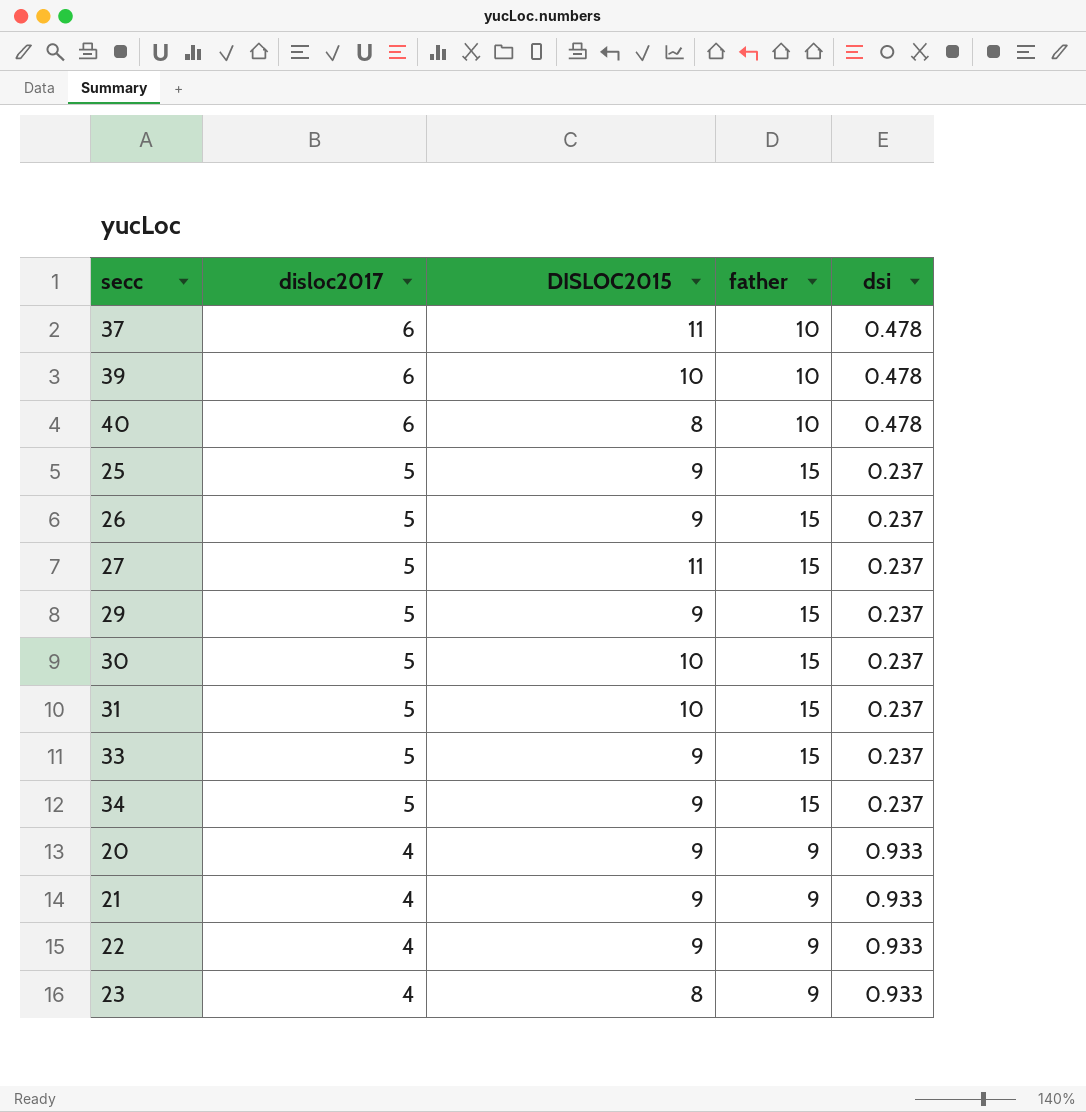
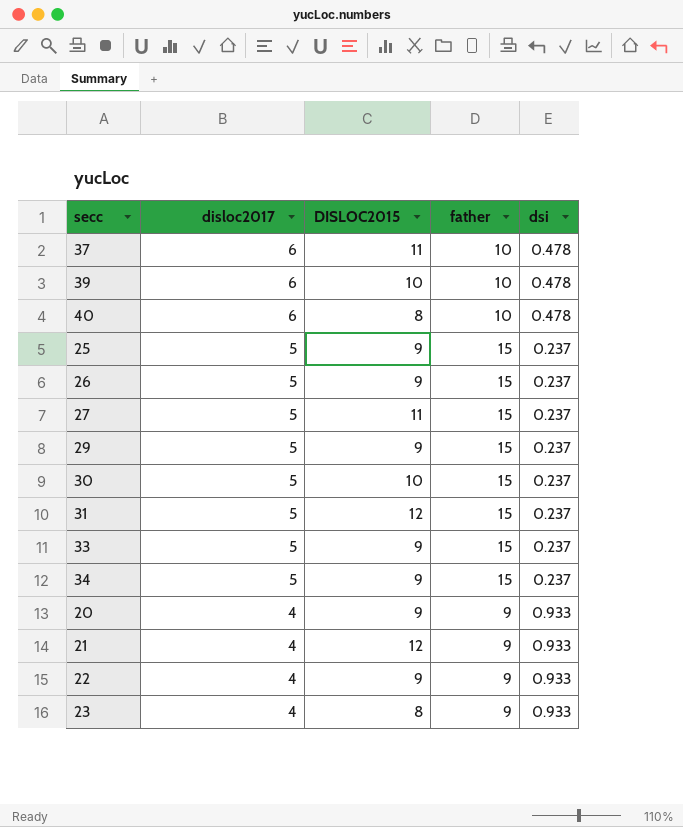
31 | DISLOC2015: 10 -> 12
21 | DISLOC2015: 9 -> 12

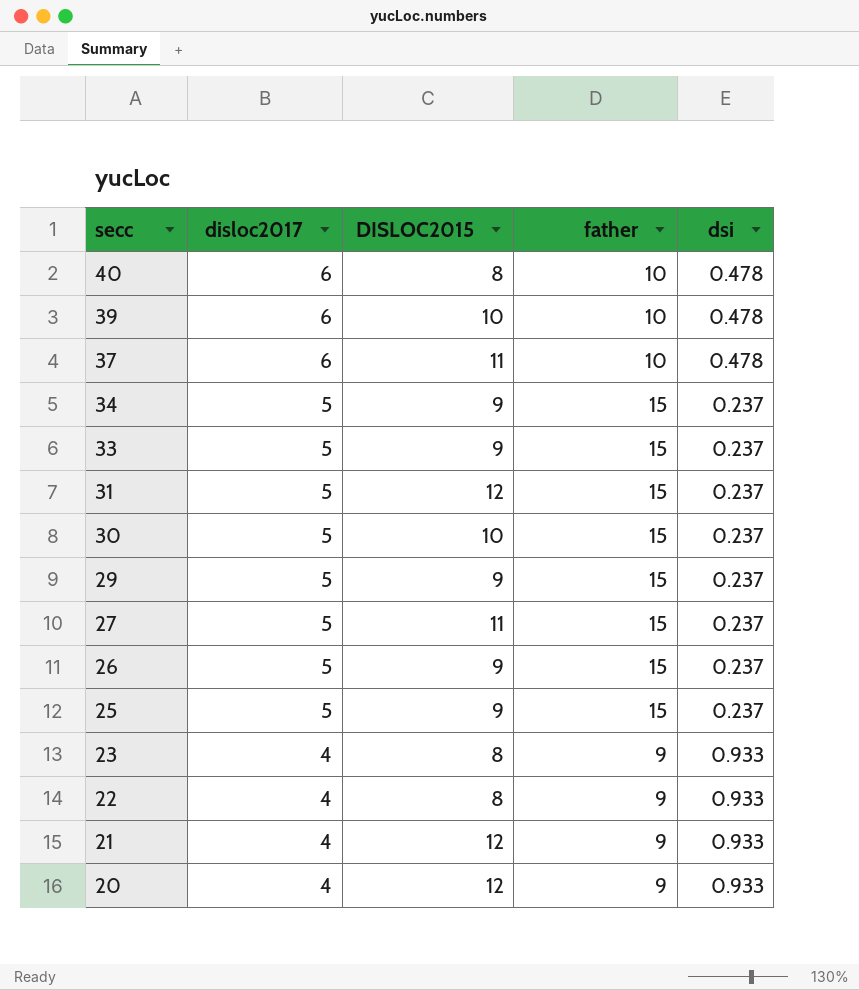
row order: disloc2017 descending -> secc descending
22 | DISLOC2015: 9 -> 8
20 | DISLOC2015: 9 -> 12

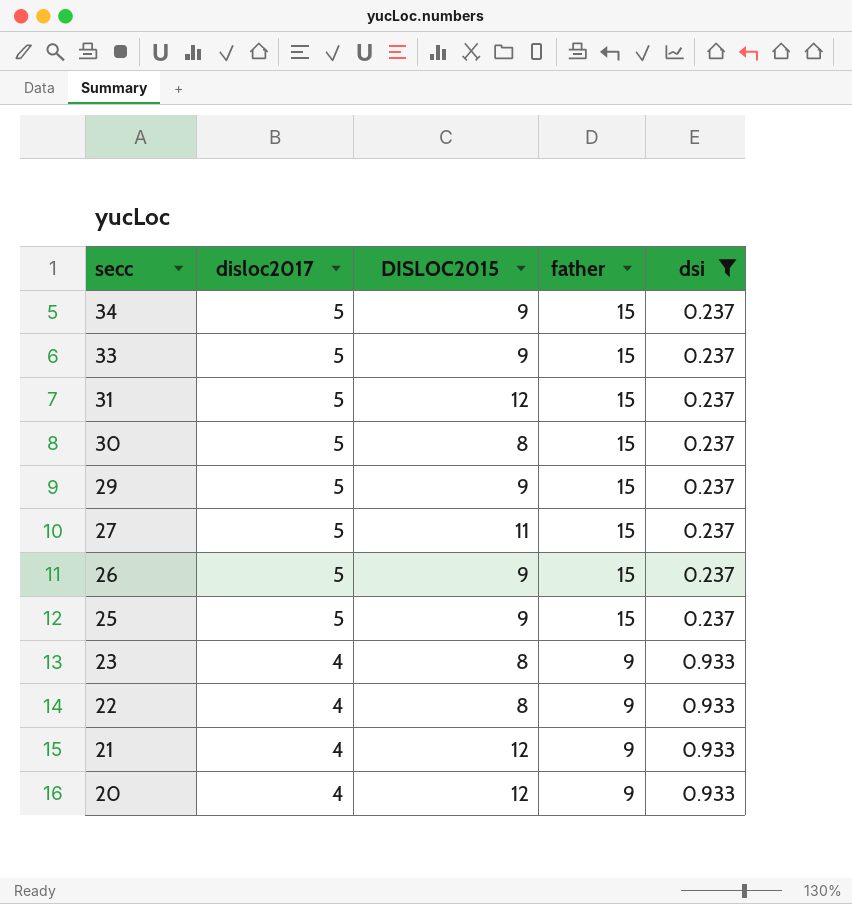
filter: none -> dsi != 0.478
30 | DISLOC2015: 10 -> 8

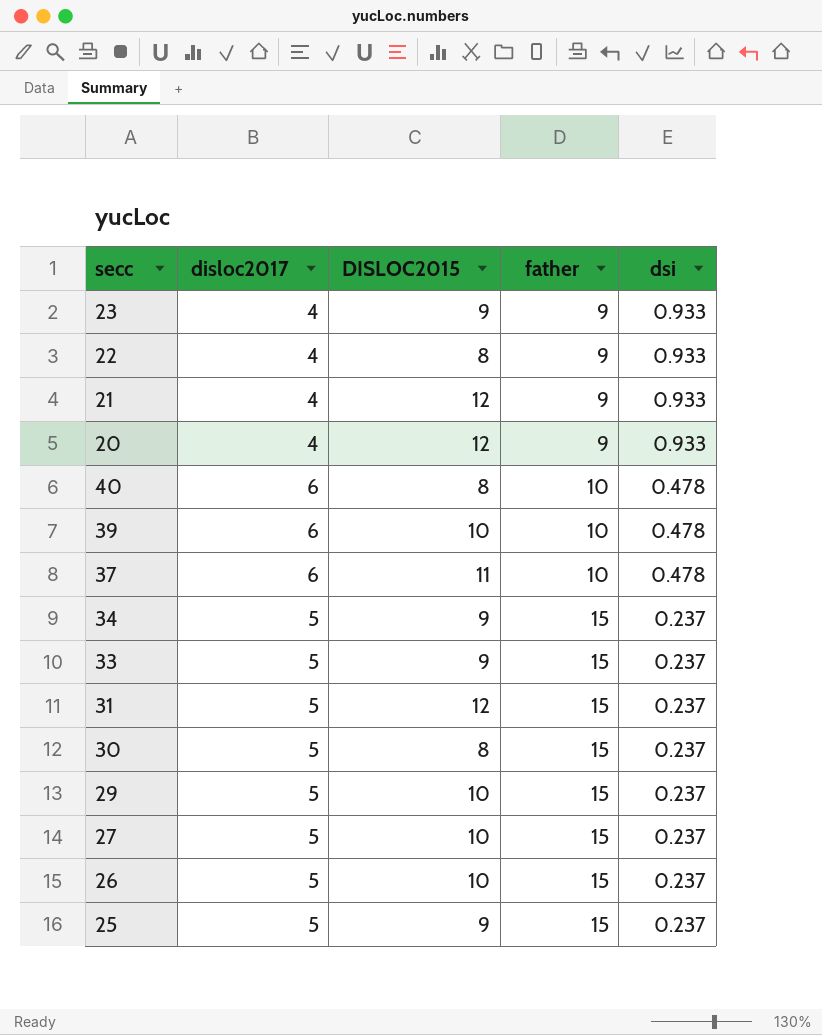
filter: dsi != 0.478 -> none
row order: secc descending -> father ascending
23 | DISLOC2015: 8 -> 9
29 | DISLOC2015: 9 -> 10
27 | DISLOC2015: 11 -> 10
26 | DISLOC2015: 9 -> 10

